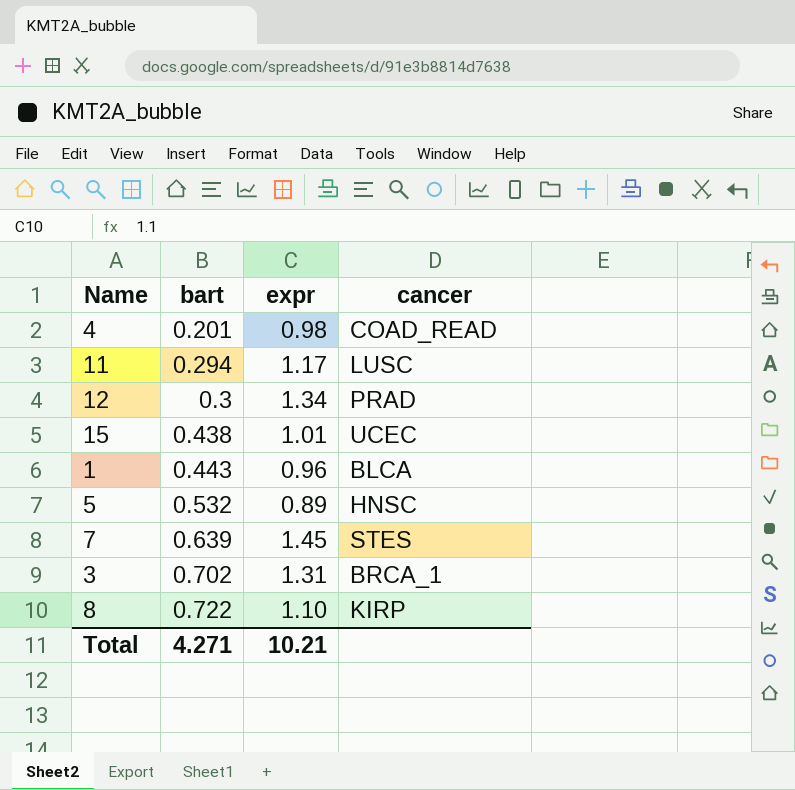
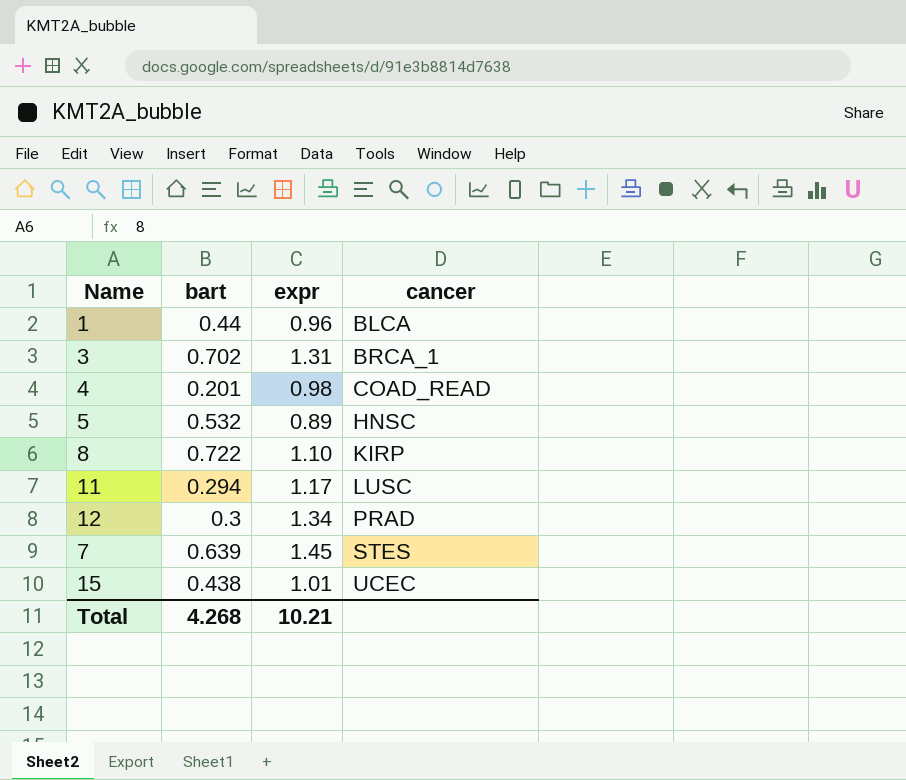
row order: bart ascending -> cancer ascending
1 | bart: 0.443 -> 0.44
Total | bart: 4.271 -> 4.268

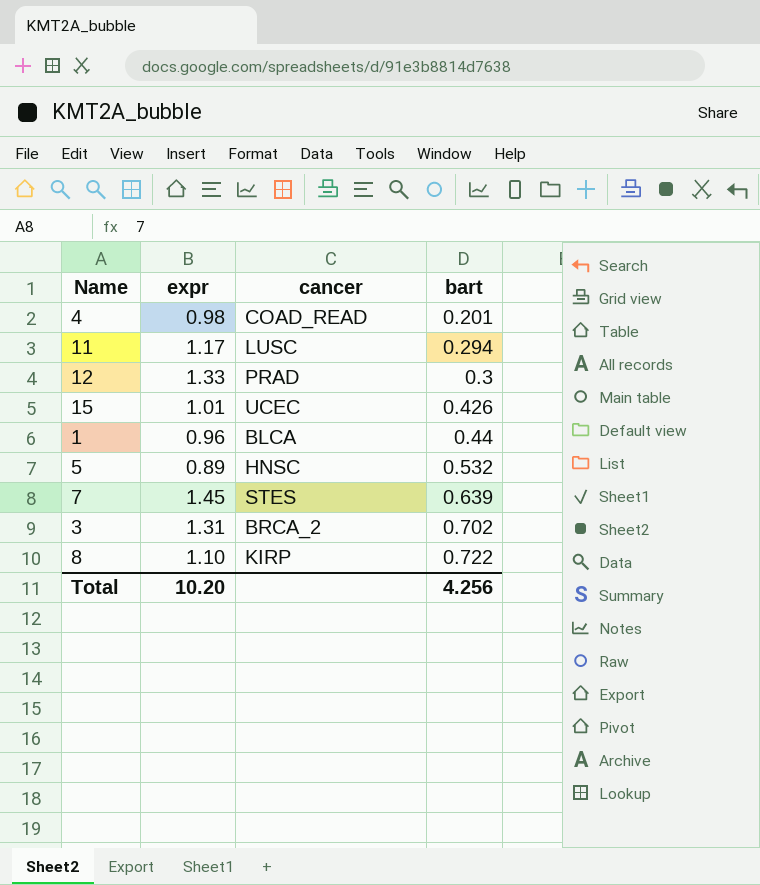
row order: cancer ascending -> bart ascending
column bart | position: 2 -> 4
12 | expr: 1.34 -> 1.33
15 | bart: 0.438 -> 0.426
3 | cancer: BRCA_1 -> BRCA_2
Total | expr: 10.21 -> 10.20
Total | bart: 4.268 -> 4.256

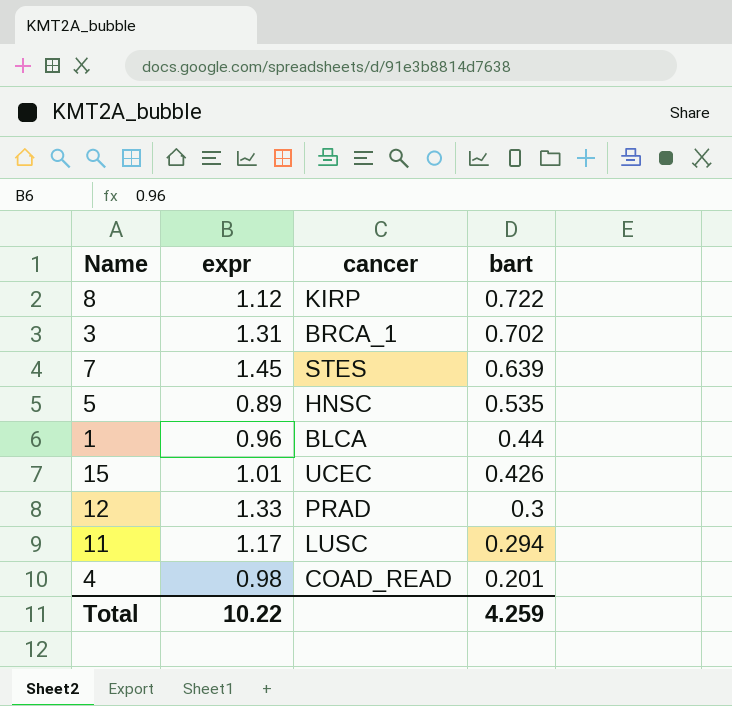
row order: bart ascending -> bart descending
8 | expr: 1.10 -> 1.12
3 | cancer: BRCA_2 -> BRCA_1
5 | bart: 0.532 -> 0.535
Total | expr: 10.20 -> 10.22
Total | bart: 4.256 -> 4.259

